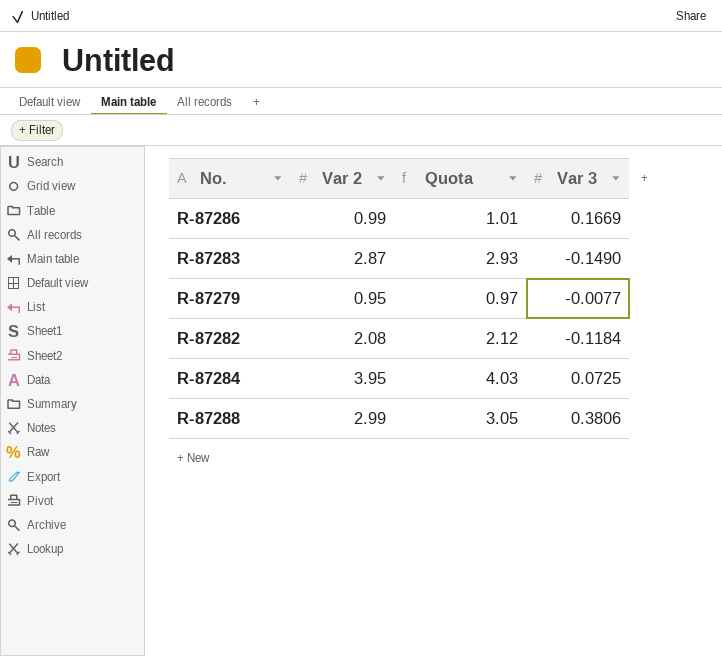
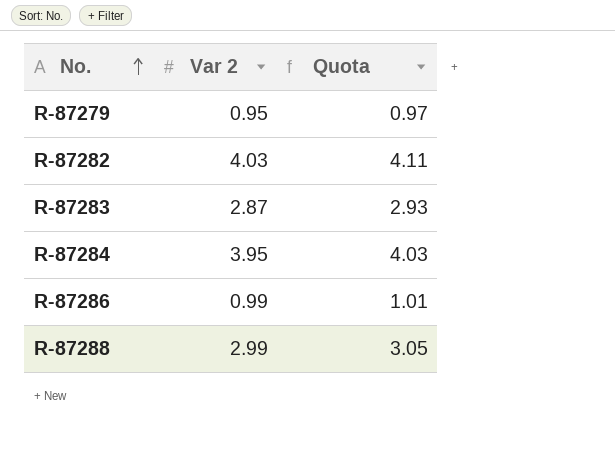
row order: none -> No. ascending
column Var 3 | position: 4 -> none
R-87282 | Var 2: 2.08 -> 4.03
R-87282 | Quota: 2.12 -> 4.11

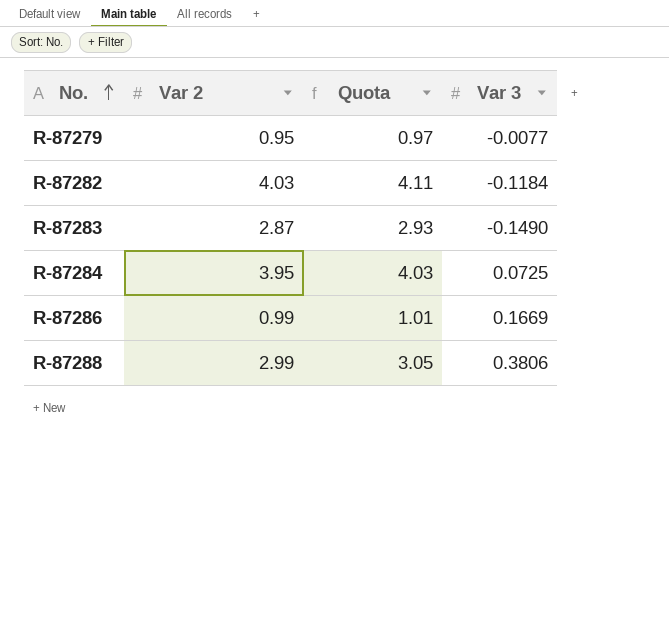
column Var 3 | position: none -> 4

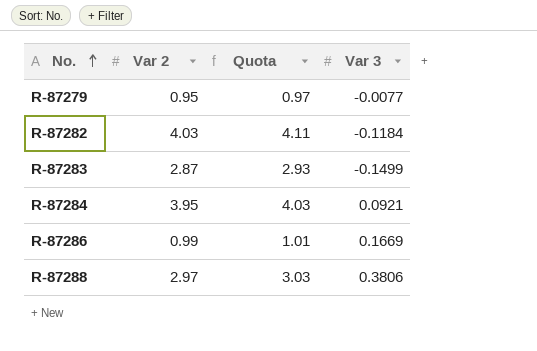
R-87283 | Var 3: -0.1490 -> -0.1499
R-87284 | Var 3: 0.0725 -> 0.0921
R-87288 | Var 2: 2.99 -> 2.97
R-87288 | Quota: 3.05 -> 3.03

